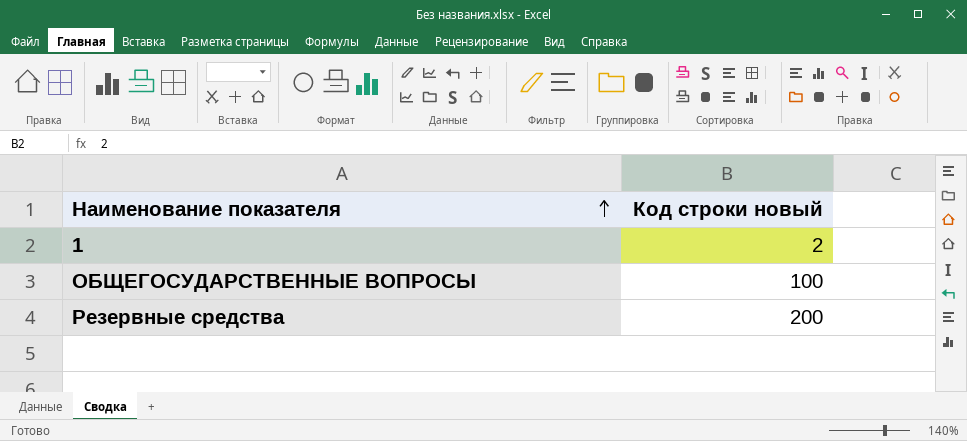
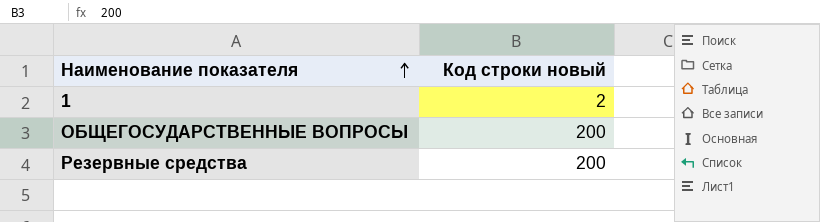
ОБЩЕГОСУДАРСТВЕННЫЕ ВОПРОСЫ | Код строки новый: 100 -> 200

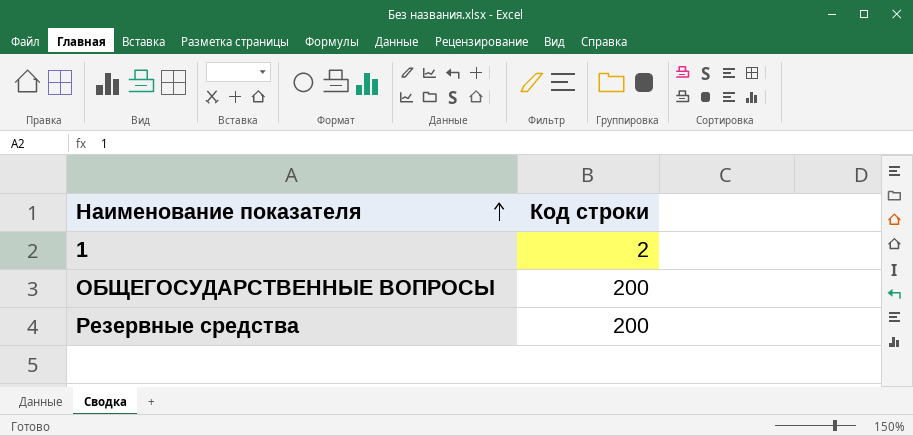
column name: Код строки новый -> Код строки

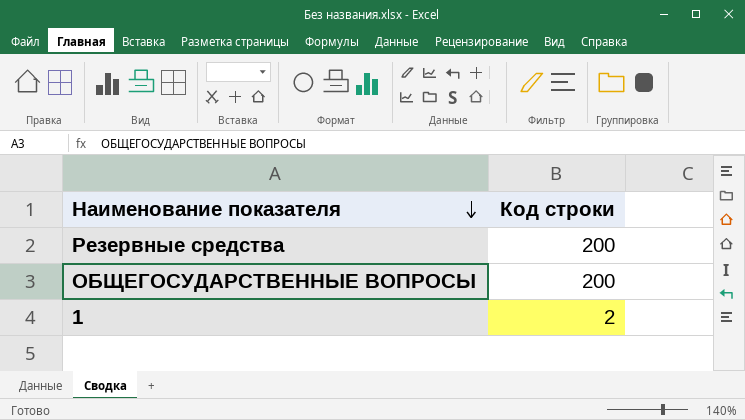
row order: Наименование показателя ascending -> Наименование показателя descending

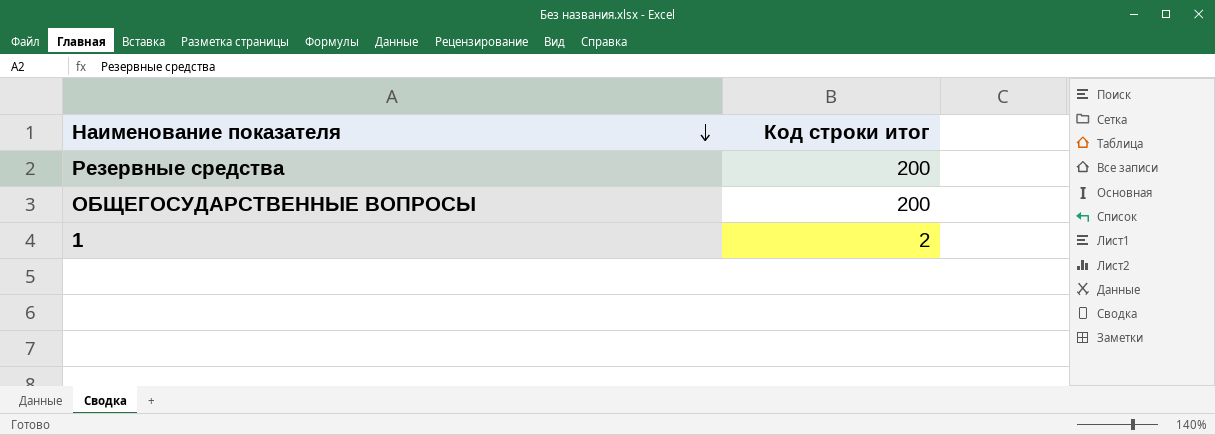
column name: Код строки -> Код строки итог

